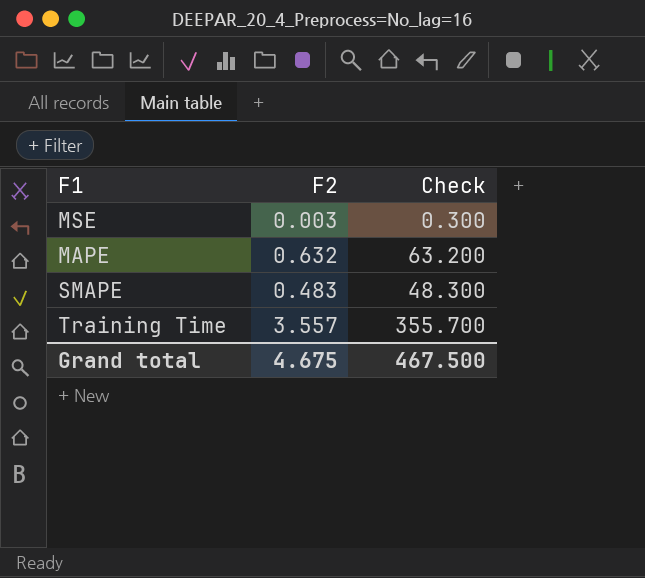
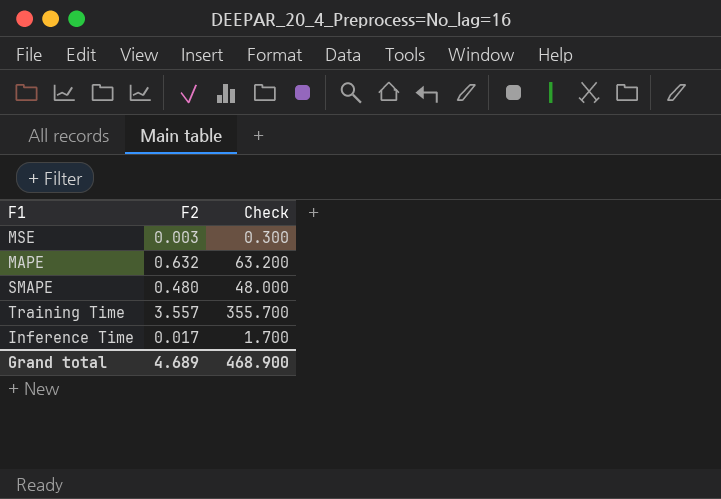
SMAPE | F2: 0.483 -> 0.480
SMAPE | Check: 48.300 -> 48.000
row Inference Time: none -> 0.017 | 1.700
Grand total | F2: 4.675 -> 4.689
Grand total | Check: 467.500 -> 468.900

